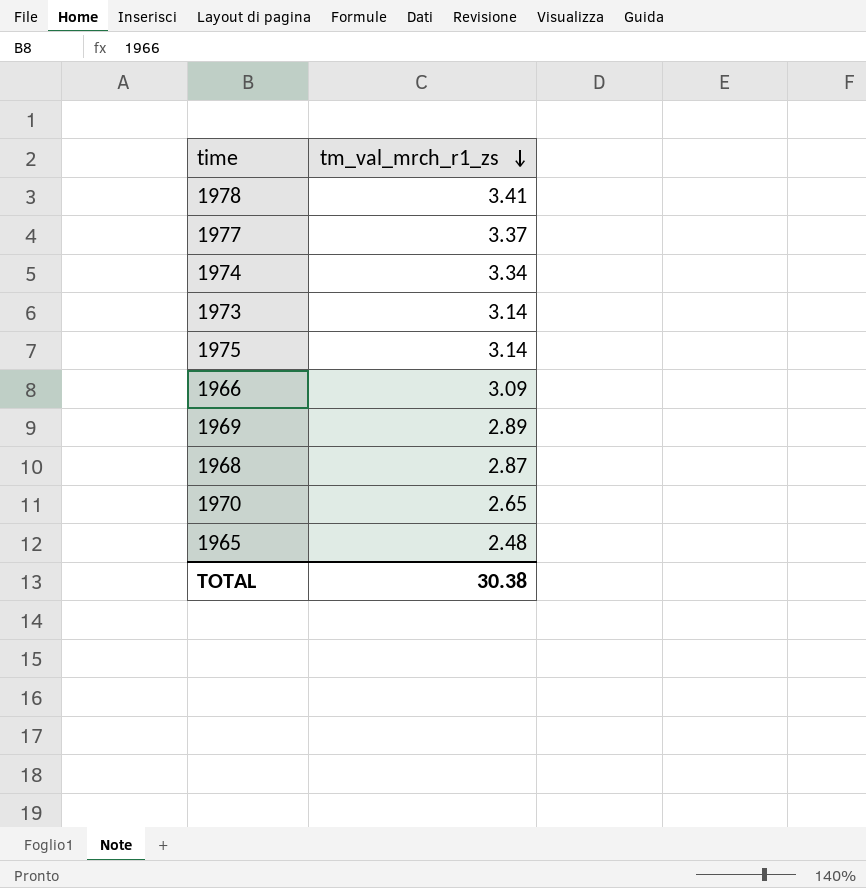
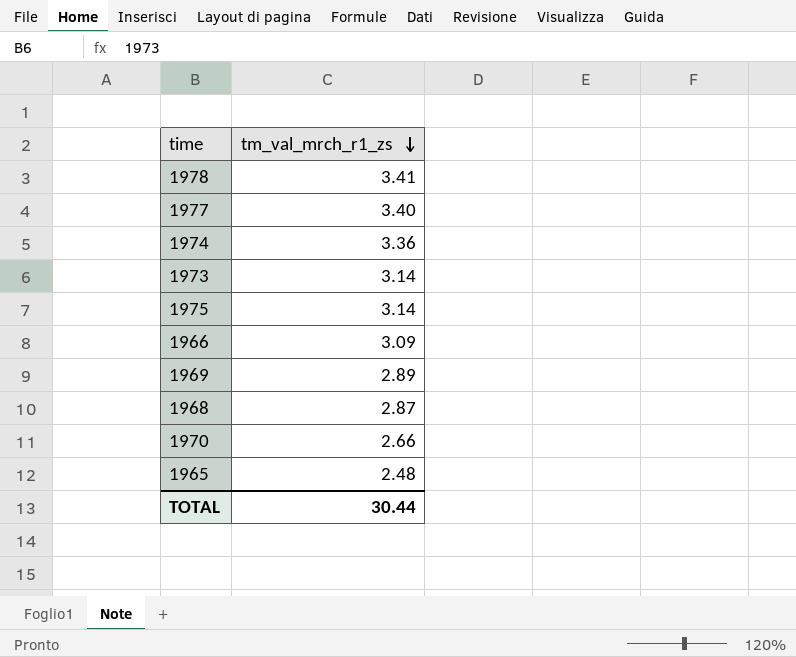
1977 | tm_val_mrch_r1_zs: 3.37 -> 3.40
1974 | tm_val_mrch_r1_zs: 3.34 -> 3.36
1970 | tm_val_mrch_r1_zs: 2.65 -> 2.66
TOTAL | tm_val_mrch_r1_zs: 30.38 -> 30.44

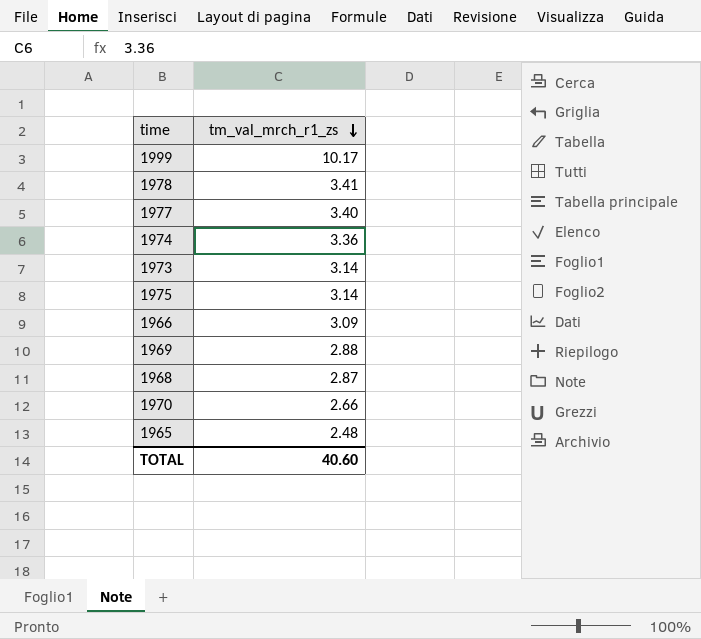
row 1999: none -> 10.17
1969 | tm_val_mrch_r1_zs: 2.89 -> 2.88
TOTAL | tm_val_mrch_r1_zs: 30.44 -> 40.60

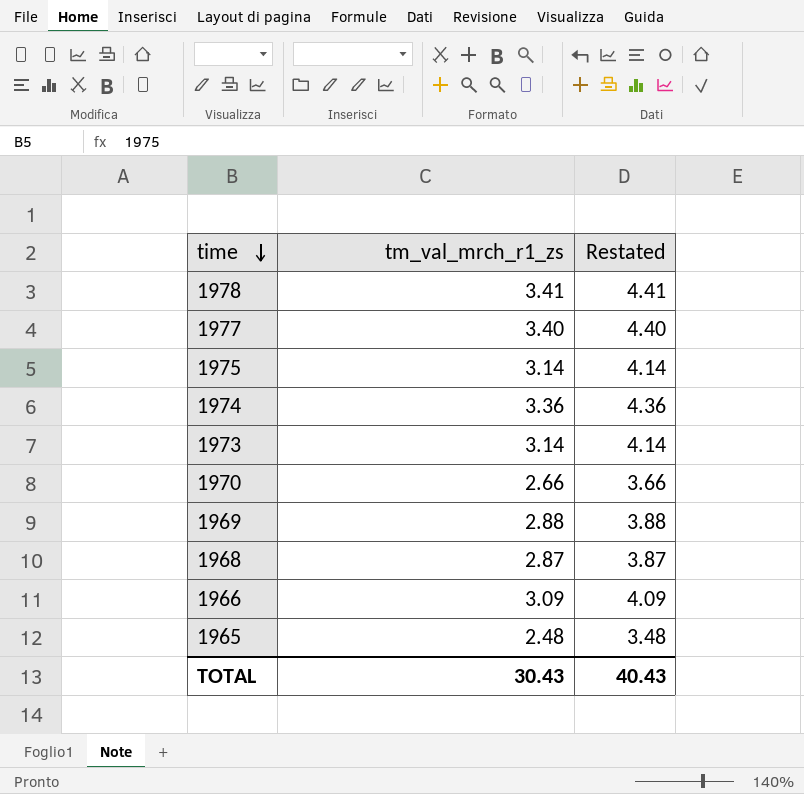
row order: tm_val_mrch_r1_zs descending -> time descending
column Restated | formula: none -> [tm_val_mrch_r1_zs] + 1
row 1999: 10.17 -> none
TOTAL | tm_val_mrch_r1_zs: 40.60 -> 30.43

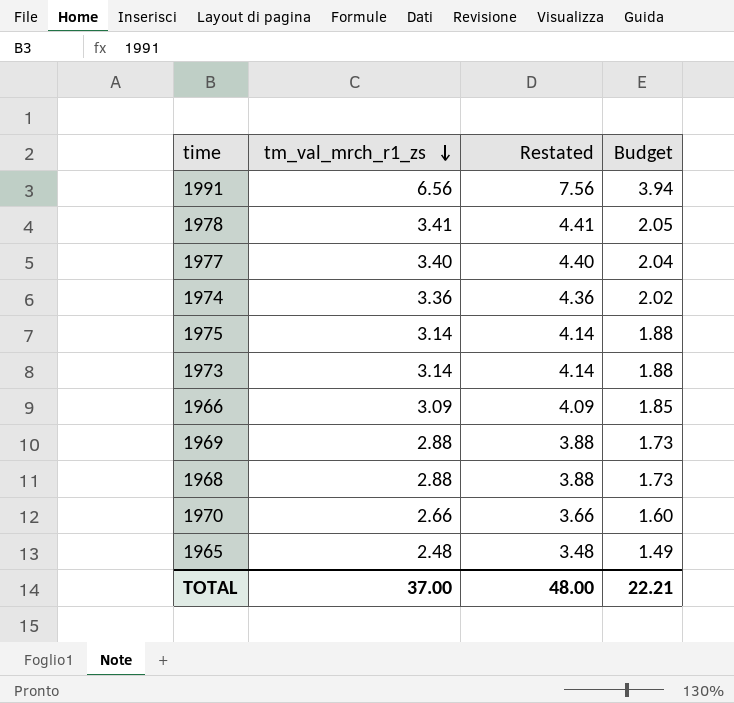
row order: time descending -> tm_val_mrch_r1_zs descending
column Budget | formula: none -> [tm_val_mrch_r1_zs] * 0.6
row 1991: none -> 6.56 | 7.56 | 3.94
1968 | tm_val_mrch_r1_zs: 2.87 -> 2.88
1968 | Restated: 3.87 -> 3.88
TOTAL | tm_val_mrch_r1_zs: 30.43 -> 37.00
TOTAL | Restated: 40.43 -> 48.00

